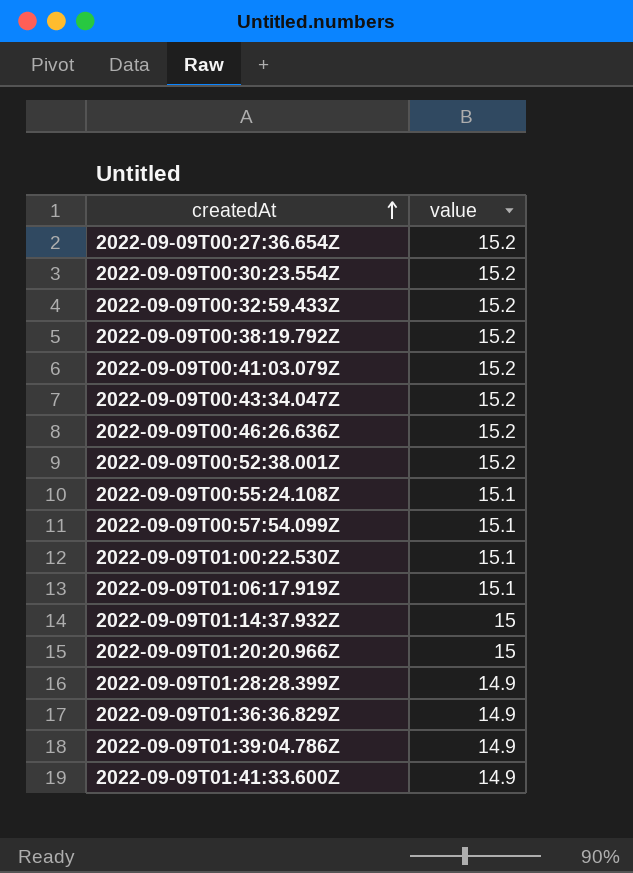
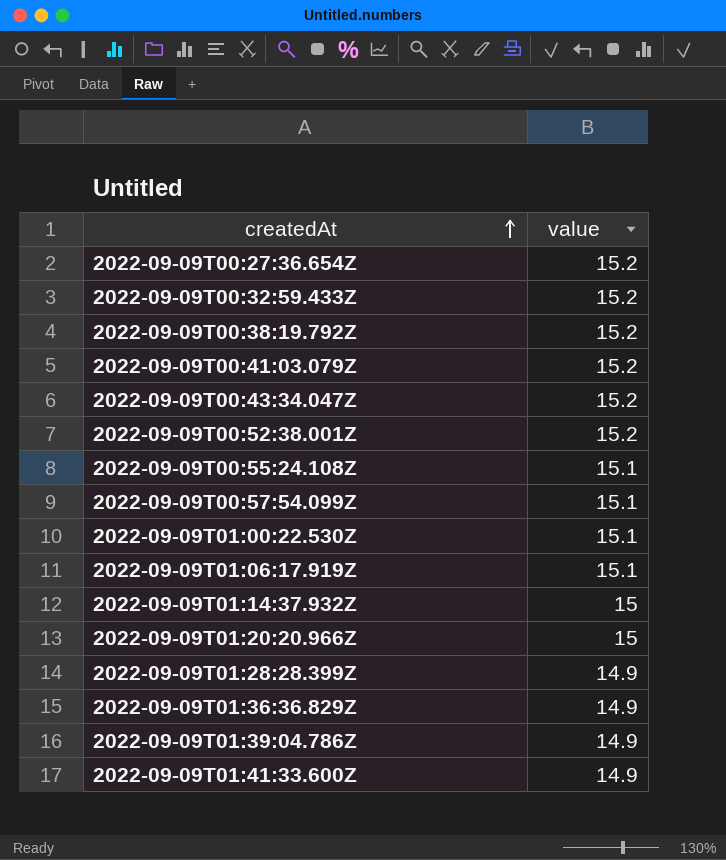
row 2022-09-09T00:30:23.554Z: 15.2 -> none
row 2022-09-09T00:46:26.636Z: 15.2 -> none

